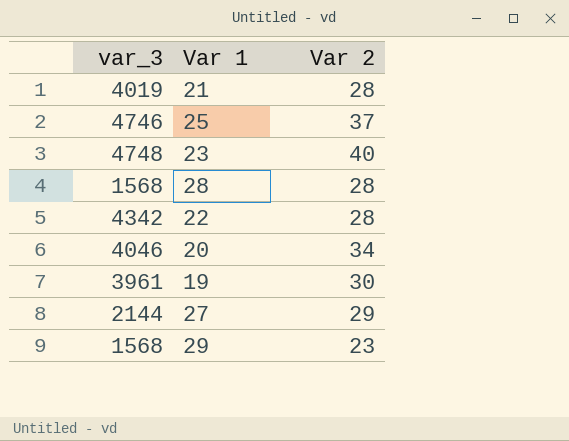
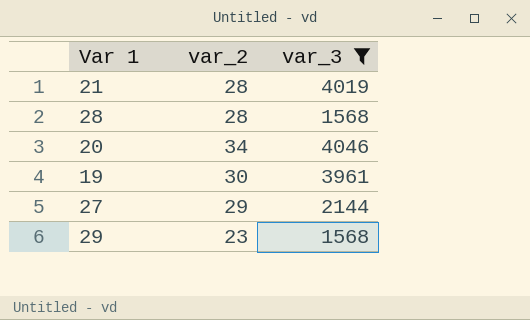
filter: none -> var_3 <= 4046
column name: Var 2 -> var_2
column var_3 | position: 1 -> 3

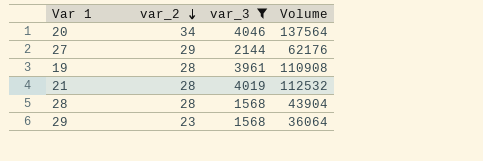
row order: none -> var_2 descending
column Volume | formula: none -> [var_2] * [var_3]
19 | var_2: 30 -> 28

